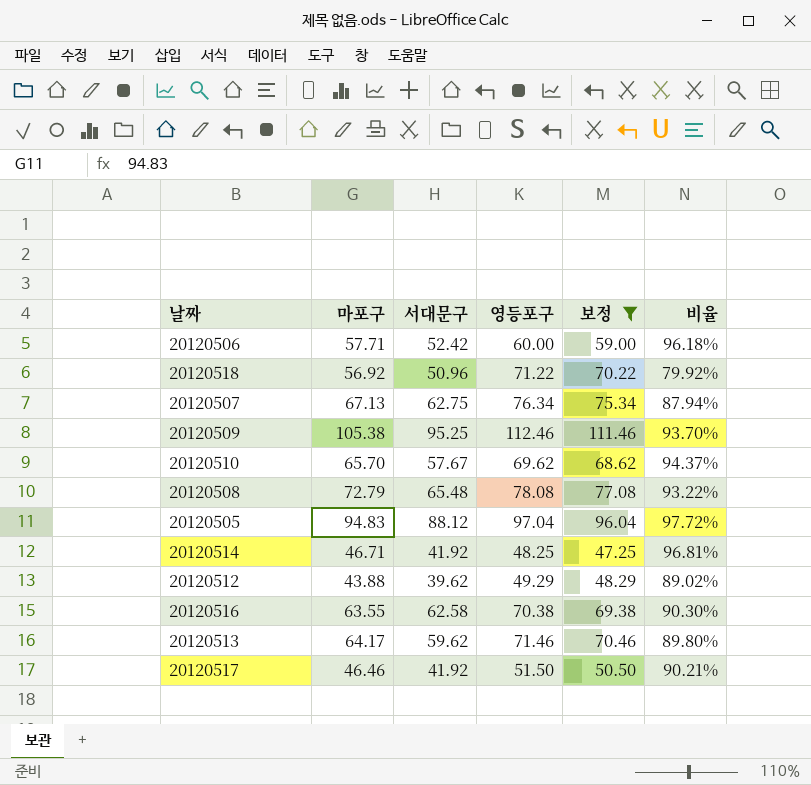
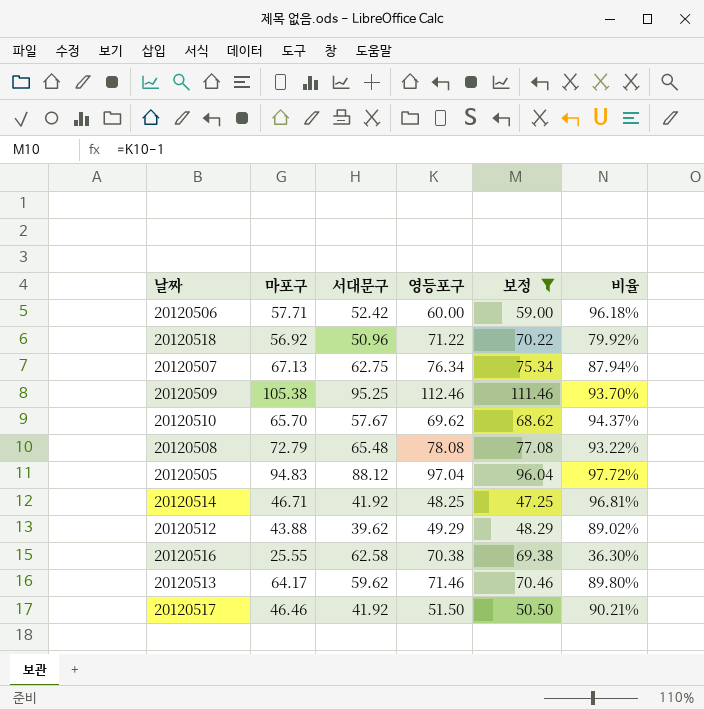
20120516 | 마포구: 63.55 -> 25.55
20120516 | 비율: 90.30% -> 36.30%

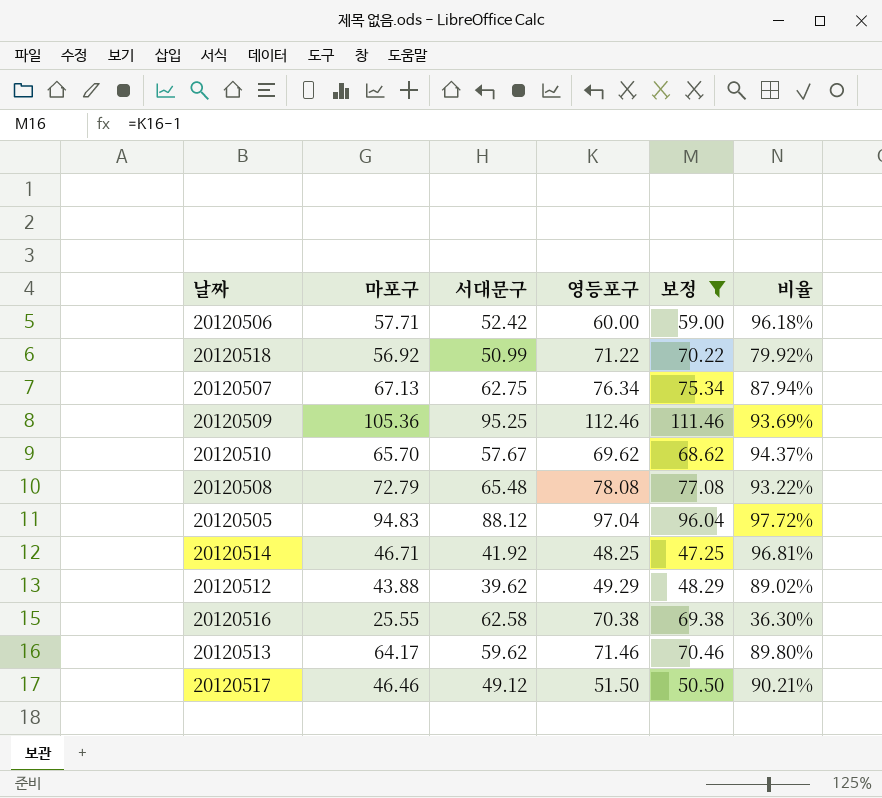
20120518 | 서대문구: 50.96 -> 50.99
20120509 | 마포구: 105.38 -> 105.36
20120509 | 비율: 93.70% -> 93.69%
20120517 | 서대문구: 41.92 -> 49.12

